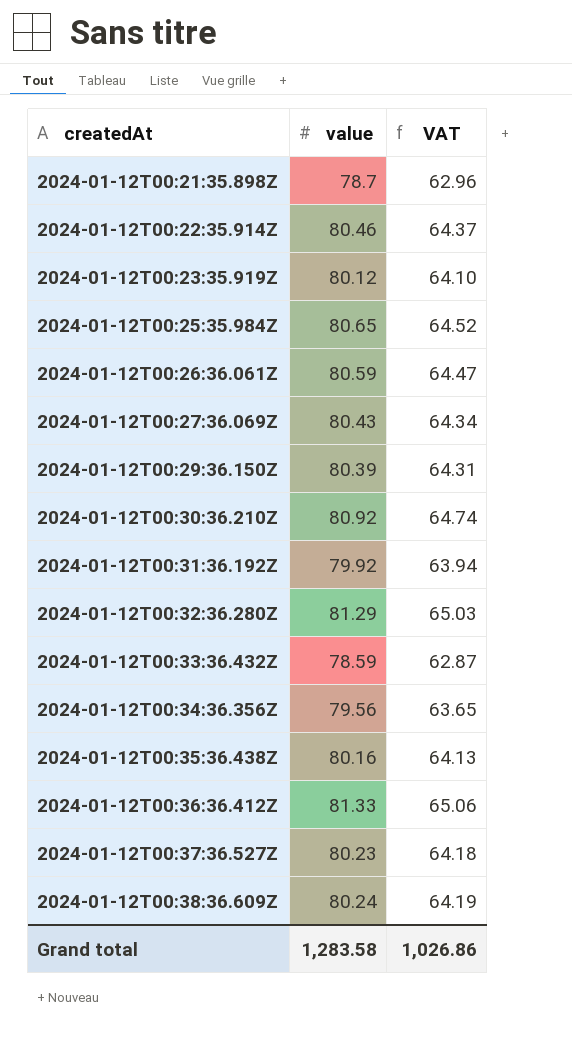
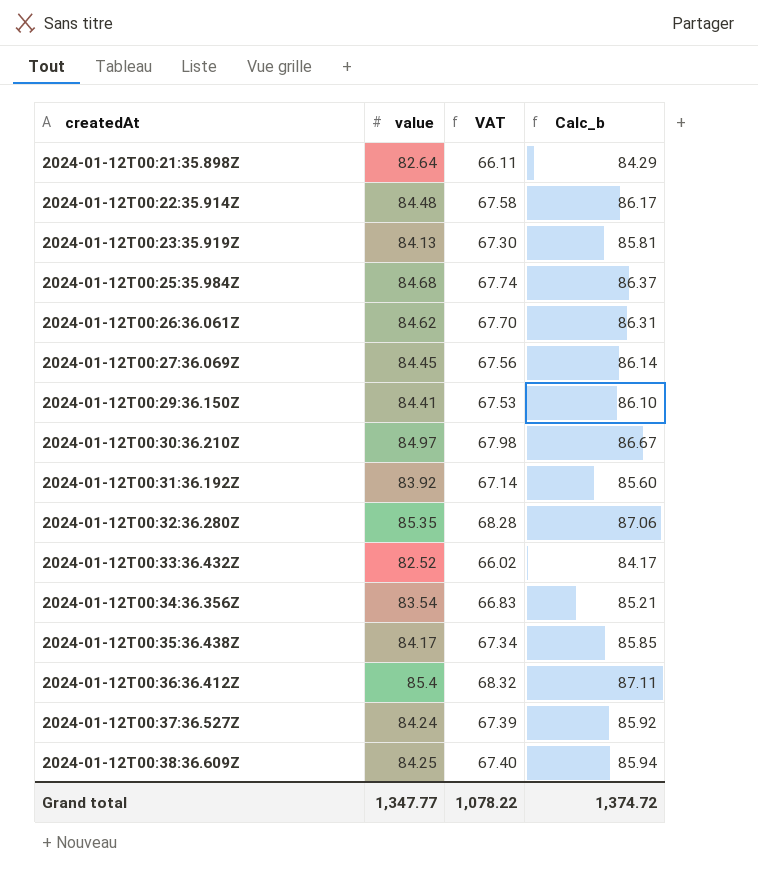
column Calc_b | formula: none -> [value] * 1.02
2024-01-12T00:21:35.898Z | value: 78.7 -> 82.64
2024-01-12T00:21:35.898Z | VAT: 62.96 -> 66.11
2024-01-12T00:22:35.914Z | value: 80.46 -> 84.48
2024-01-12T00:22:35.914Z | VAT: 64.37 -> 67.58
2024-01-12T00:23:35.919Z | value: 80.12 -> 84.13
2024-01-12T00:23:35.919Z | VAT: 64.10 -> 67.30
2024-01-12T00:25:35.984Z | value: 80.65 -> 84.68
2024-01-12T00:25:35.984Z | VAT: 64.52 -> 67.74
2024-01-12T00:26:36.061Z | value: 80.59 -> 84.62
2024-01-12T00:26:36.061Z | VAT: 64.47 -> 67.70
2024-01-12T00:27:36.069Z | value: 80.43 -> 84.45
2024-01-12T00:27:36.069Z | VAT: 64.34 -> 67.56
2024-01-12T00:29:36.150Z | value: 80.39 -> 84.41
2024-01-12T00:29:36.150Z | VAT: 64.31 -> 67.53
2024-01-12T00:30:36.210Z | value: 80.92 -> 84.97
2024-01-12T00:30:36.210Z | VAT: 64.74 -> 67.98
2024-01-12T00:31:36.192Z | value: 79.92 -> 83.92
2024-01-12T00:31:36.192Z | VAT: 63.94 -> 67.14
2024-01-12T00:32:36.280Z | value: 81.29 -> 85.35
2024-01-12T00:32:36.280Z | VAT: 65.03 -> 68.28
2024-01-12T00:33:36.432Z | value: 78.59 -> 82.52
2024-01-12T00:33:36.432Z | VAT: 62.87 -> 66.02
2024-01-12T00:34:36.356Z | value: 79.56 -> 83.54
2024-01-12T00:34:36.356Z | VAT: 63.65 -> 66.83
2024-01-12T00:35:36.438Z | value: 80.16 -> 84.17
2024-01-12T00:35:36.438Z | VAT: 64.13 -> 67.34
2024-01-12T00:36:36.412Z | value: 81.33 -> 85.4
2024-01-12T00:36:36.412Z | VAT: 65.06 -> 68.32
2024-01-12T00:37:36.527Z | value: 80.23 -> 84.24
2024-01-12T00:37:36.527Z | VAT: 64.18 -> 67.39
2024-01-12T00:38:36.609Z | value: 80.24 -> 84.25
2024-01-12T00:38:36.609Z | VAT: 64.19 -> 67.40
Grand total | value: 1,283.58 -> 1,347.77
Grand total | VAT: 1,026.86 -> 1,078.22

